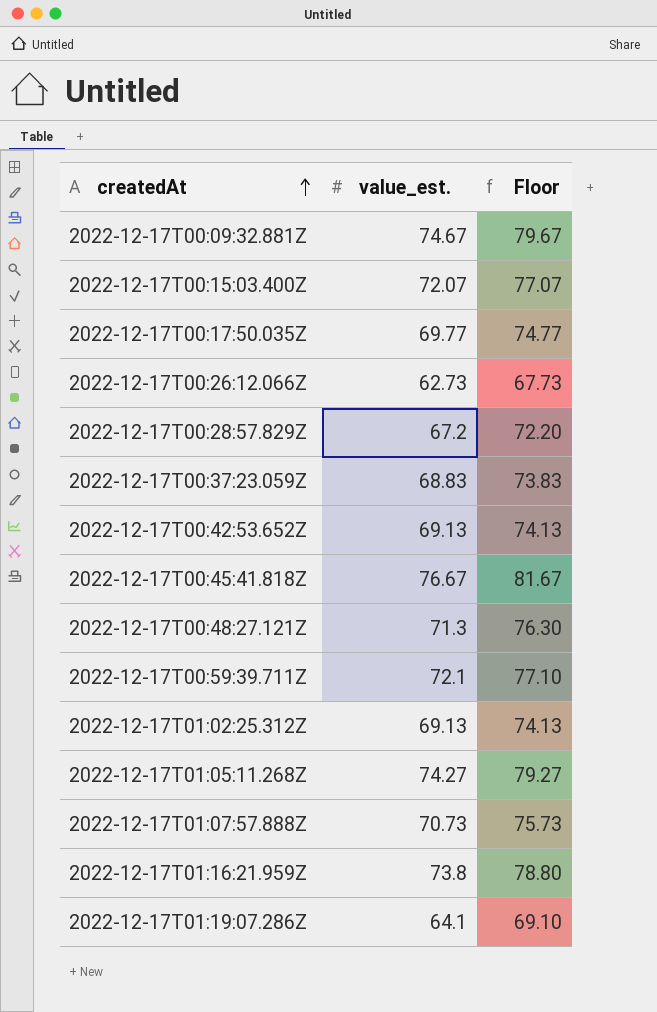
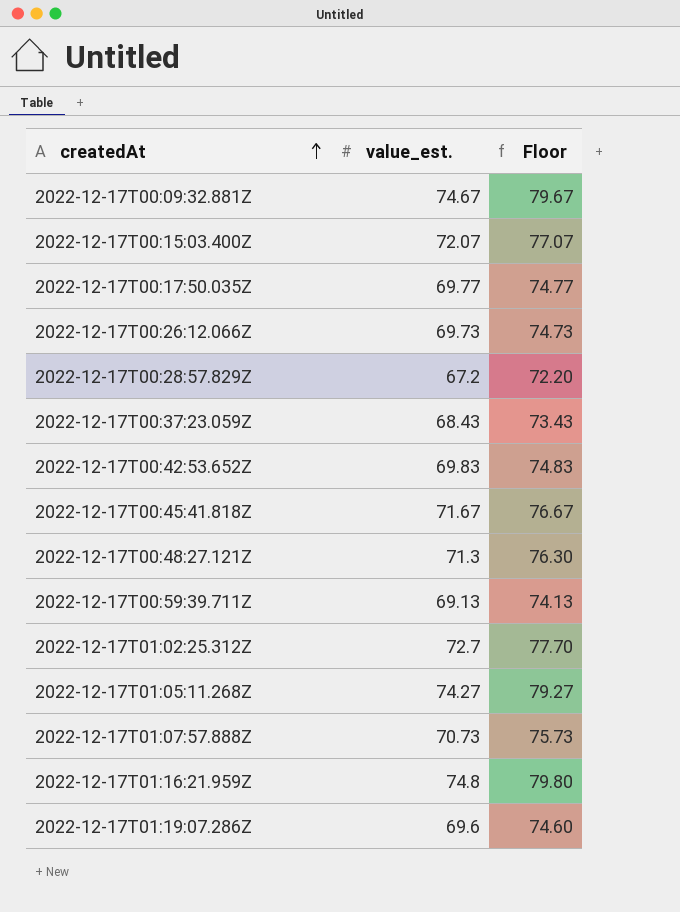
2022-12-17T00:26:12.066Z | value_est.: 62.73 -> 69.73
2022-12-17T00:26:12.066Z | Floor: 67.73 -> 74.73
2022-12-17T00:37:23.059Z | value_est.: 68.83 -> 68.43
2022-12-17T00:37:23.059Z | Floor: 73.83 -> 73.43
2022-12-17T00:42:53.652Z | value_est.: 69.13 -> 69.83
2022-12-17T00:42:53.652Z | Floor: 74.13 -> 74.83
2022-12-17T00:45:41.818Z | value_est.: 76.67 -> 71.67
2022-12-17T00:45:41.818Z | Floor: 81.67 -> 76.67
2022-12-17T00:59:39.711Z | value_est.: 72.1 -> 69.13
2022-12-17T00:59:39.711Z | Floor: 77.10 -> 74.13
2022-12-17T01:02:25.312Z | value_est.: 69.13 -> 72.7
2022-12-17T01:02:25.312Z | Floor: 74.13 -> 77.70
2022-12-17T01:16:21.959Z | value_est.: 73.8 -> 74.8
2022-12-17T01:16:21.959Z | Floor: 78.80 -> 79.80
2022-12-17T01:19:07.286Z | value_est.: 64.1 -> 69.6
2022-12-17T01:19:07.286Z | Floor: 69.10 -> 74.60

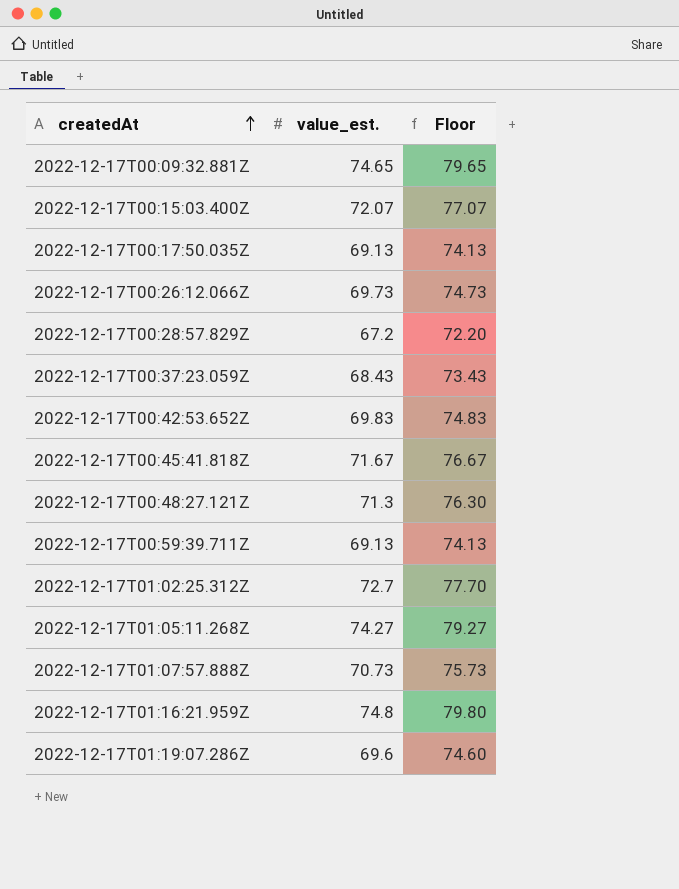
2022-12-17T00:09:32.881Z | value_est.: 74.67 -> 74.65
2022-12-17T00:09:32.881Z | Floor: 79.67 -> 79.65
2022-12-17T00:17:50.035Z | value_est.: 69.77 -> 69.13
2022-12-17T00:17:50.035Z | Floor: 74.77 -> 74.13

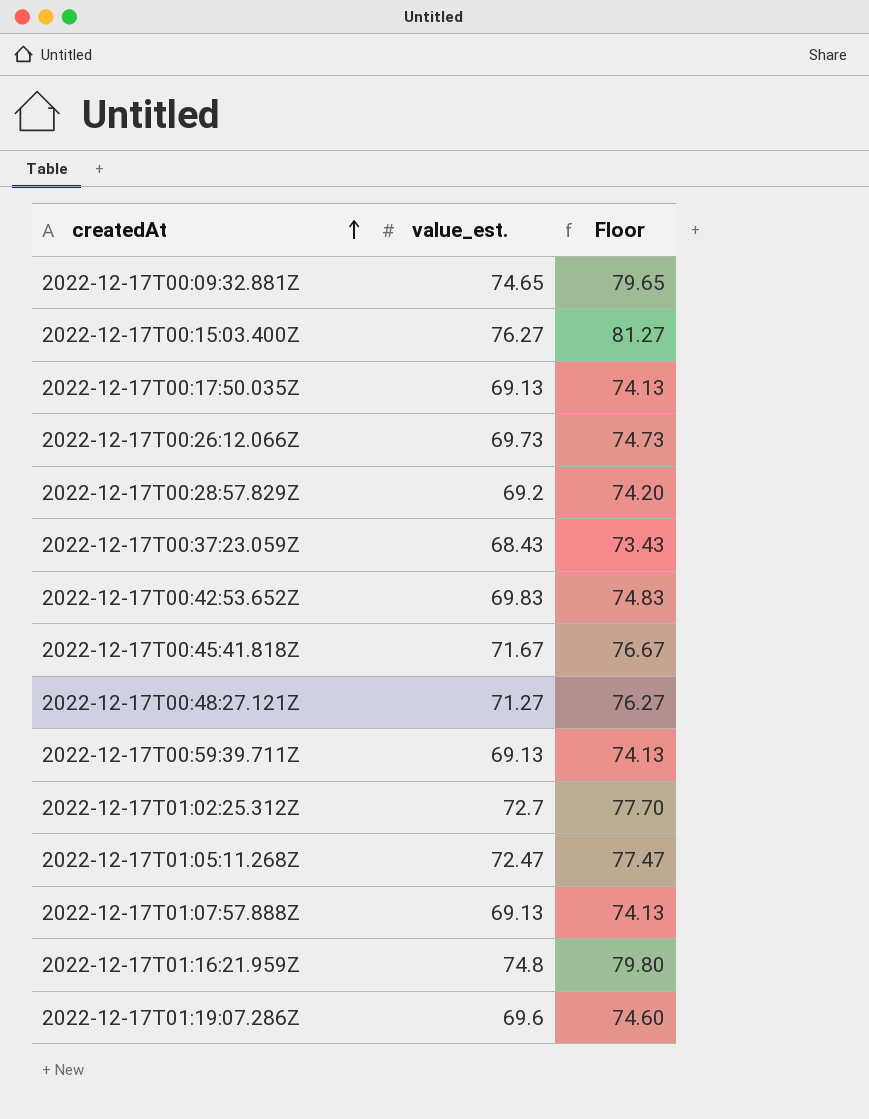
2022-12-17T00:15:03.400Z | value_est.: 72.07 -> 76.27
2022-12-17T00:15:03.400Z | Floor: 77.07 -> 81.27
2022-12-17T00:28:57.829Z | value_est.: 67.2 -> 69.2
2022-12-17T00:28:57.829Z | Floor: 72.20 -> 74.20
2022-12-17T00:48:27.121Z | value_est.: 71.3 -> 71.27
2022-12-17T00:48:27.121Z | Floor: 76.30 -> 76.27
2022-12-17T01:05:11.268Z | value_est.: 74.27 -> 72.47
2022-12-17T01:05:11.268Z | Floor: 79.27 -> 77.47
2022-12-17T01:07:57.888Z | value_est.: 70.73 -> 69.13
2022-12-17T01:07:57.888Z | Floor: 75.73 -> 74.13

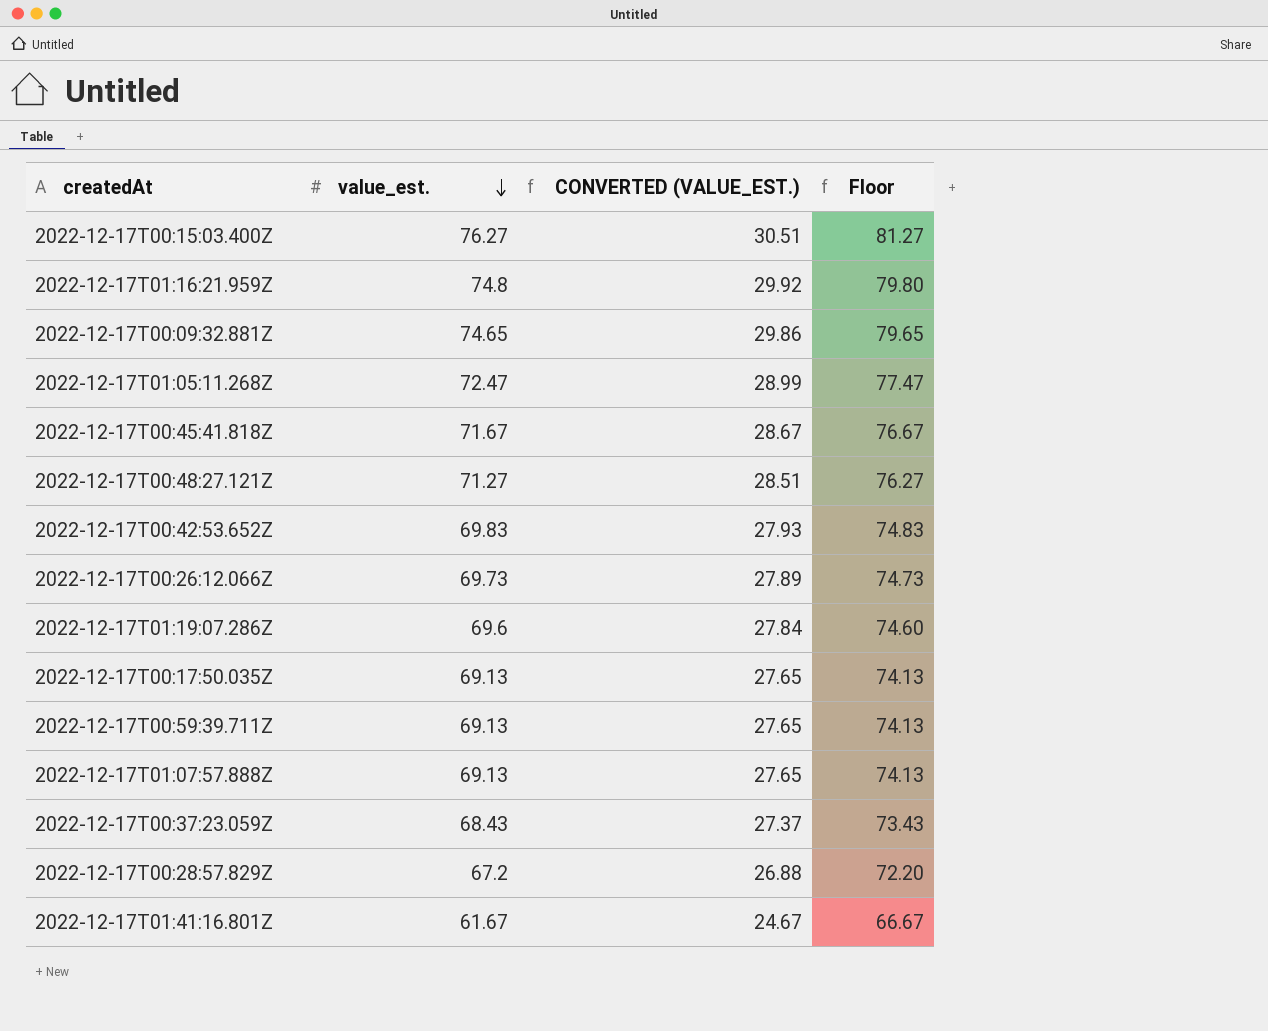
row order: createdAt ascending -> value_est. descending
column CONVERTED (VALUE_EST.) | formula: none -> [value_est.] * 0.4
row 2022-12-17T01:02:25.312Z: 72.7 | 77.70 -> none
2022-12-17T00:28:57.829Z | value_est.: 69.2 -> 67.2
2022-12-17T00:28:57.829Z | Floor: 74.20 -> 72.20
row 2022-12-17T01:41:16.801Z: none -> 61.67 | 24.67 | 66.67

